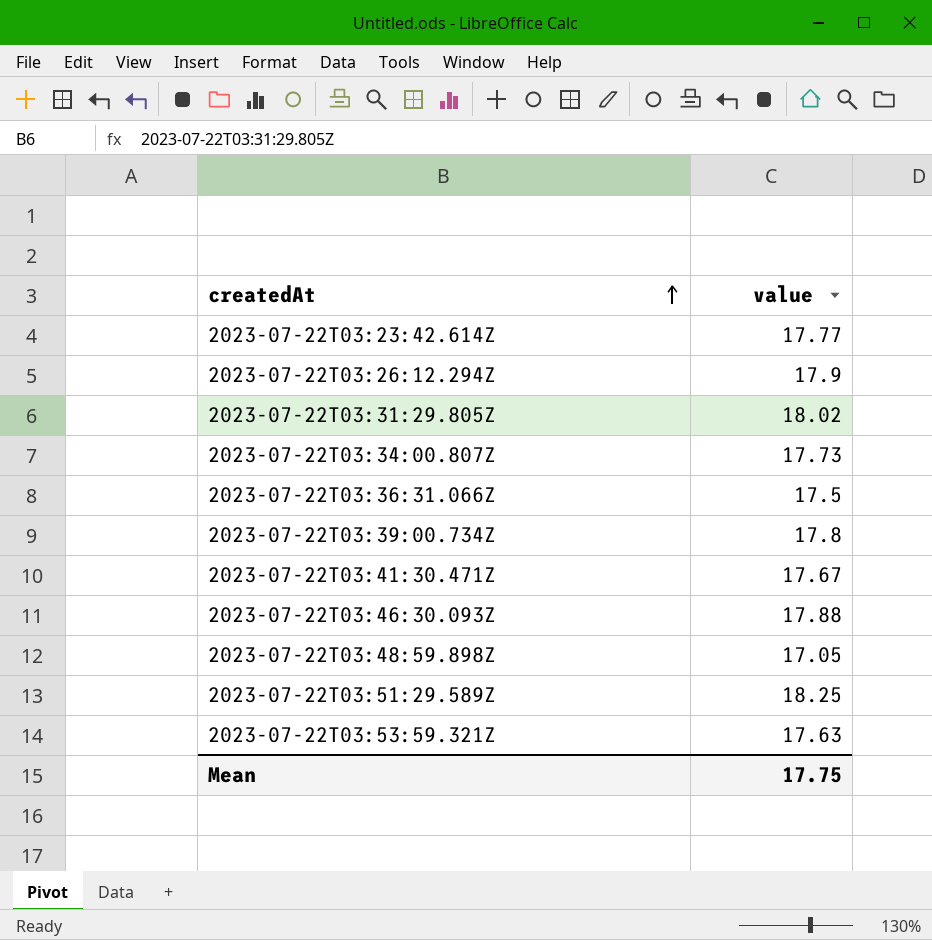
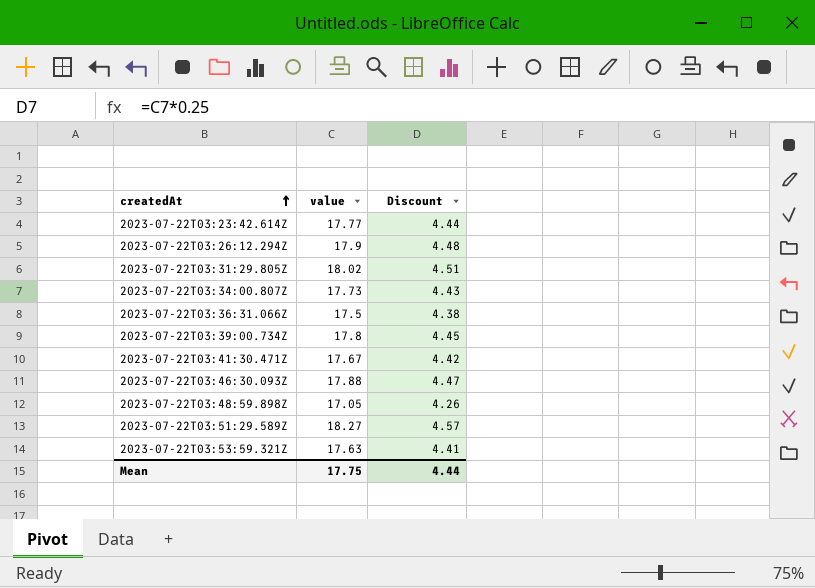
column Discount | formula: none -> [value] * 0.25
2023-07-22T03:51:29.589Z | value: 18.25 -> 18.27

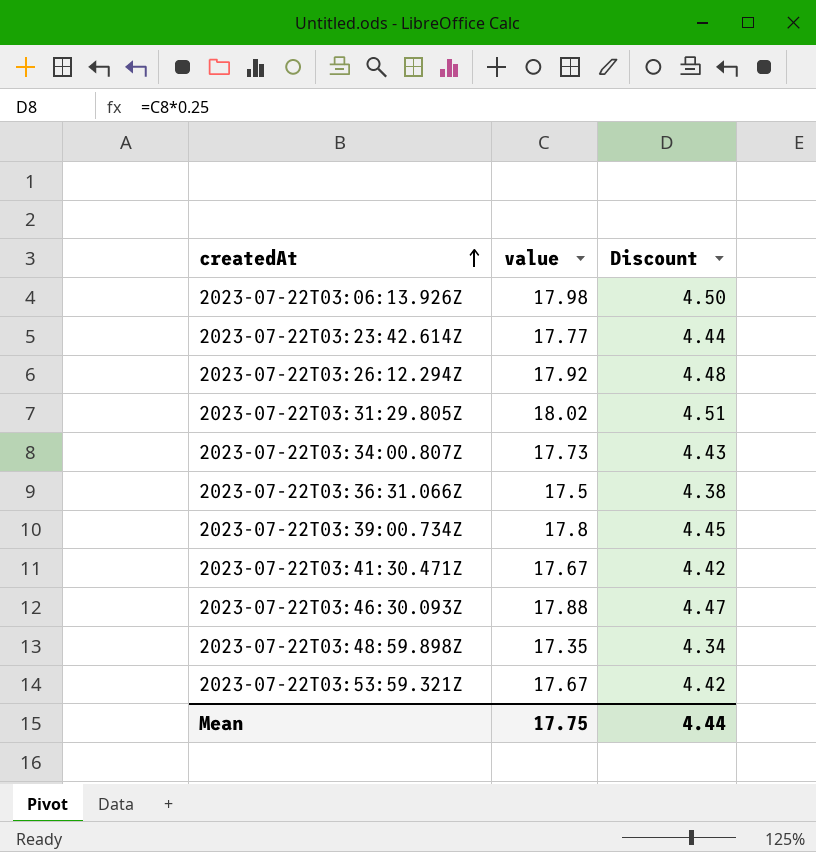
row 2023-07-22T03:51:29.589Z: 18.27 | 4.57 -> none
row 2023-07-22T03:06:13.926Z: none -> 17.98 | 4.50
2023-07-22T03:26:12.294Z | value: 17.9 -> 17.92
2023-07-22T03:48:59.898Z | value: 17.05 -> 17.35
2023-07-22T03:48:59.898Z | Discount: 4.26 -> 4.34
2023-07-22T03:53:59.321Z | value: 17.63 -> 17.67
2023-07-22T03:53:59.321Z | Discount: 4.41 -> 4.42

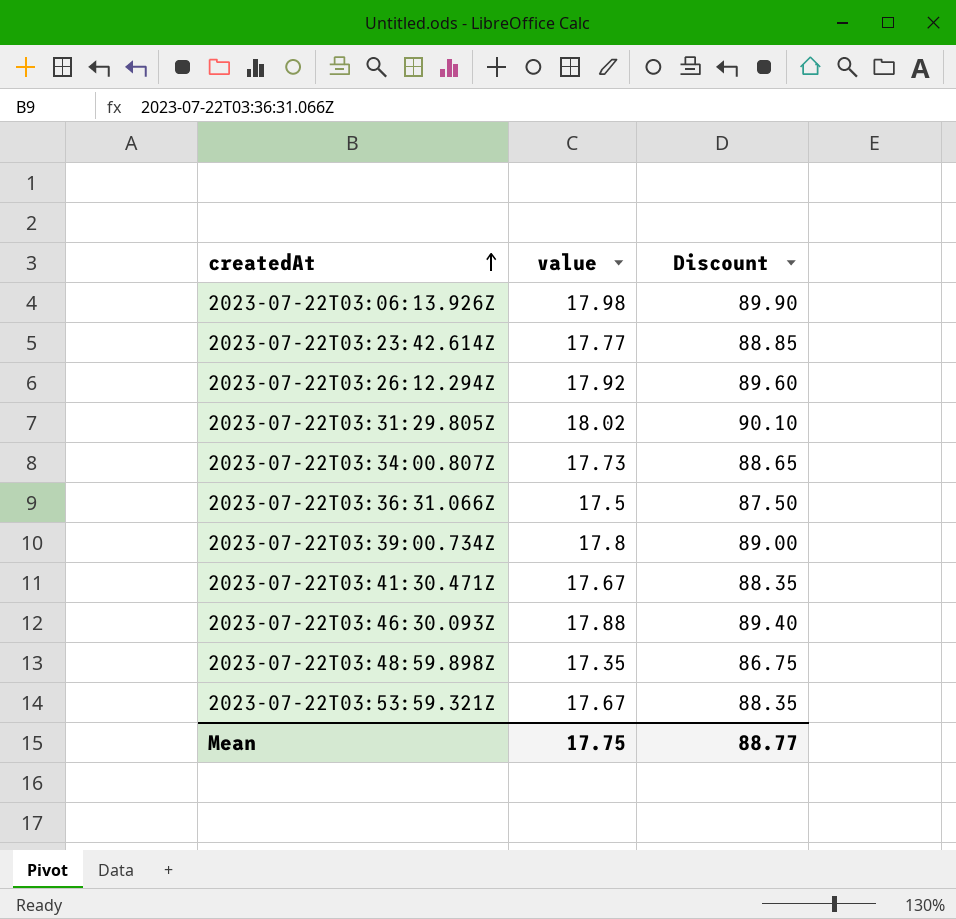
column Discount | formula: [value] * 0.25 -> [value] * 5
Mean | Discount: 4.44 -> 88.77

